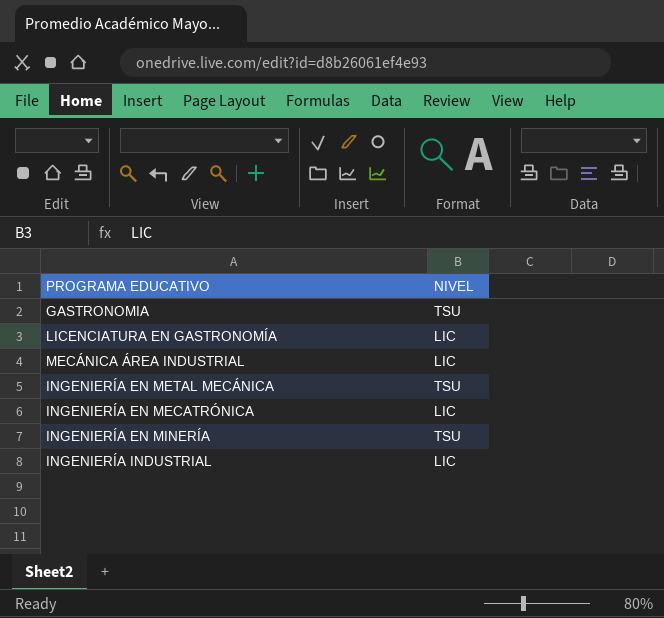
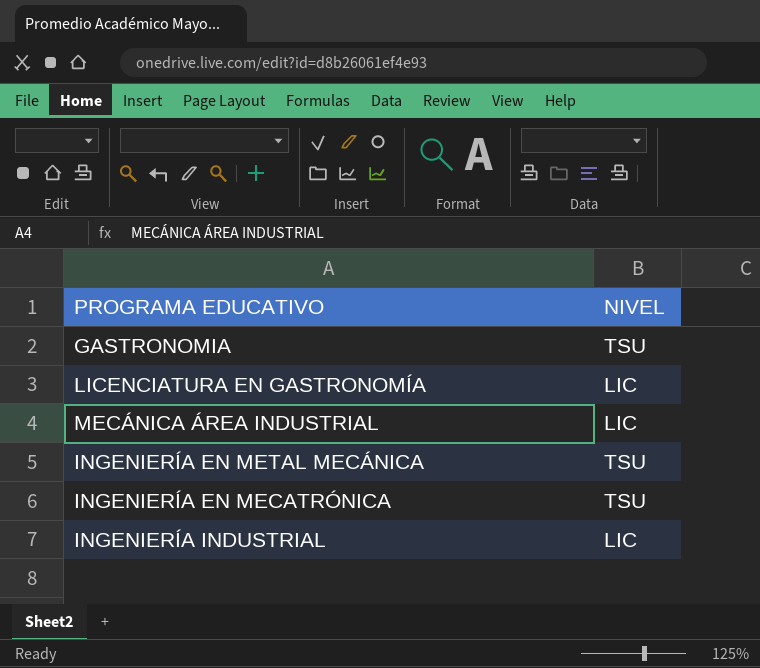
row INGENIERÍA EN MINERÍA: TSU -> none
INGENIERÍA EN MECATRÓNICA | NIVEL: LIC -> TSU

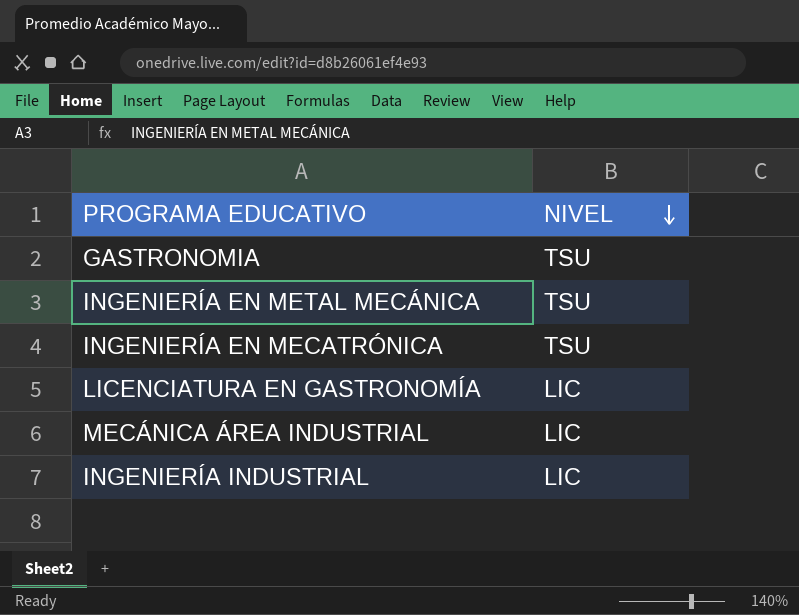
row order: none -> NIVEL descending

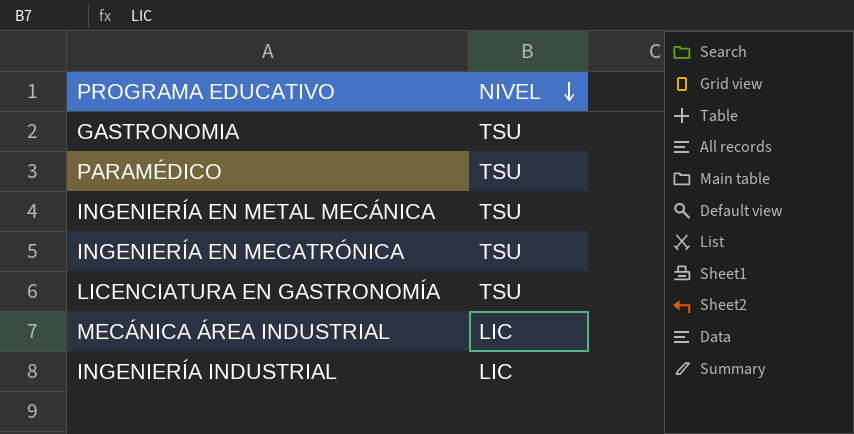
row PARAMÉDICO: none -> TSU
LICENCIATURA EN GASTRONOMÍA | NIVEL: LIC -> TSU

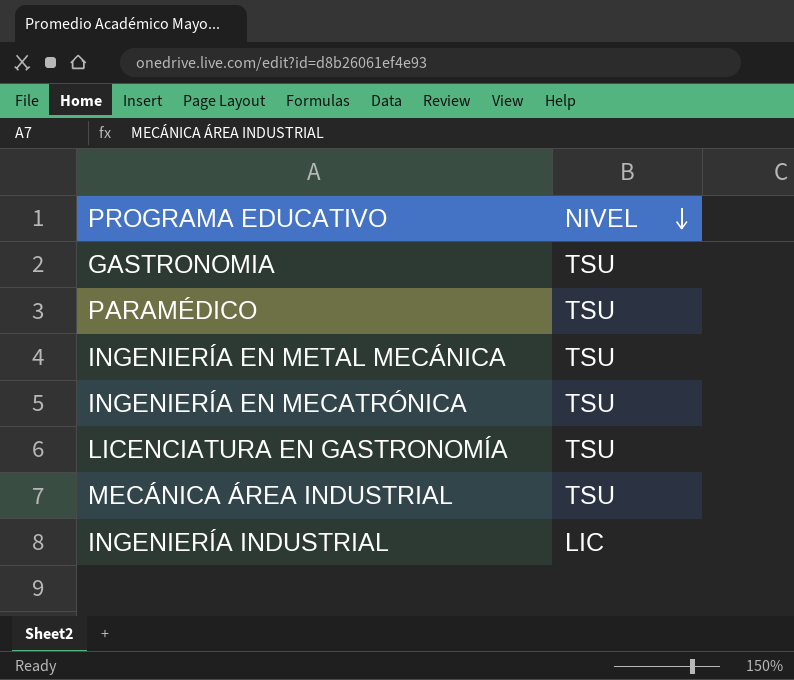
MECÁNICA ÁREA INDUSTRIAL | NIVEL: LIC -> TSU

